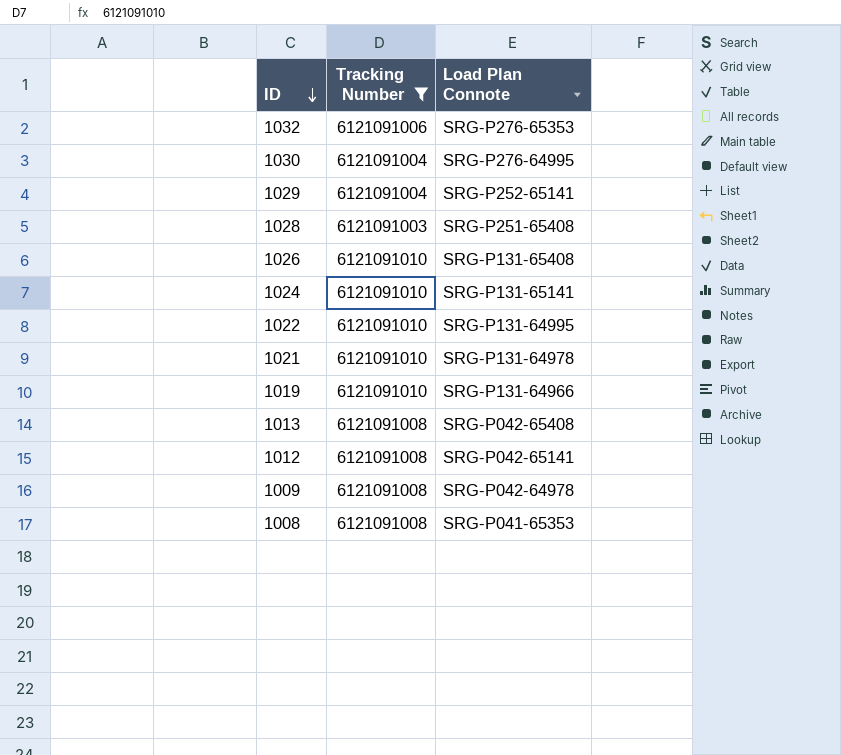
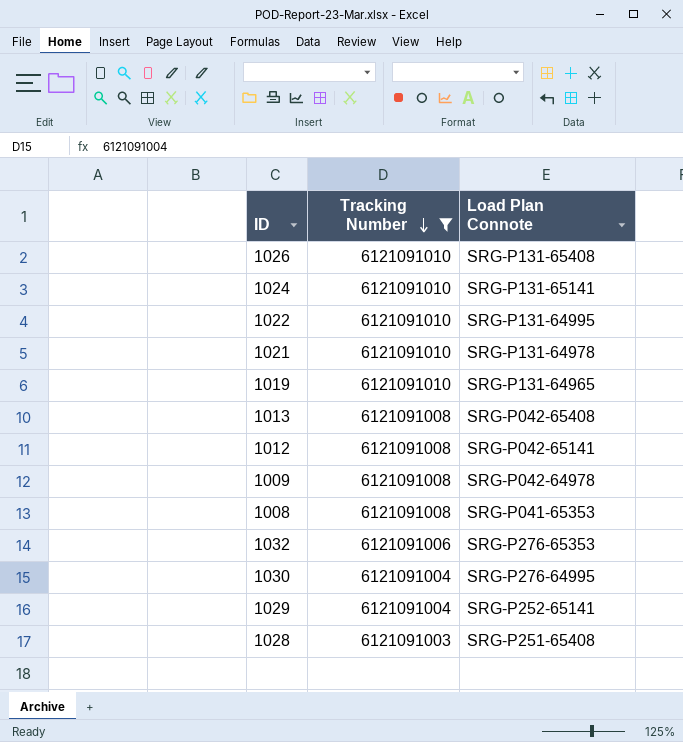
row order: ID descending -> Tracking Number descending
1019 | Load Plan Connote: SRG-P131-64966 -> SRG-P131-64965

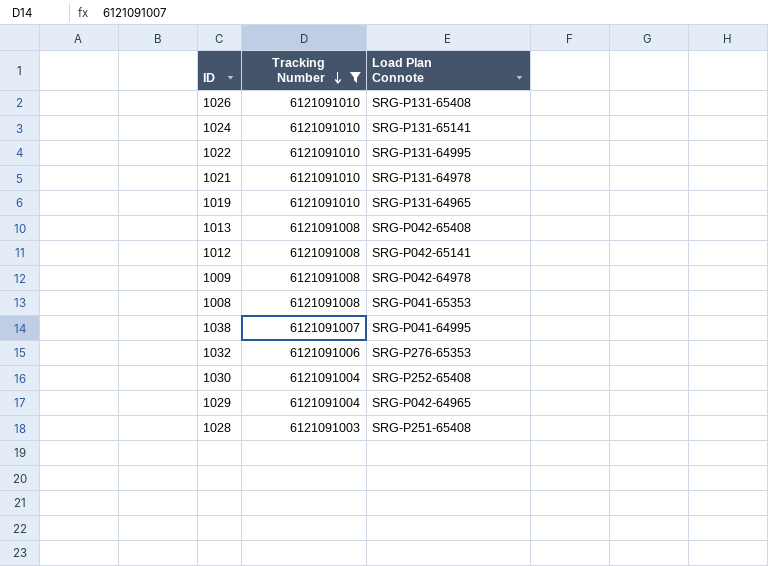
row 1038: none -> 6121091007 | SRG-P041-64995
1030 | Load Plan Connote: SRG-P276-64995 -> SRG-P252-65408
1029 | Load Plan Connote: SRG-P252-65141 -> SRG-P042-64965

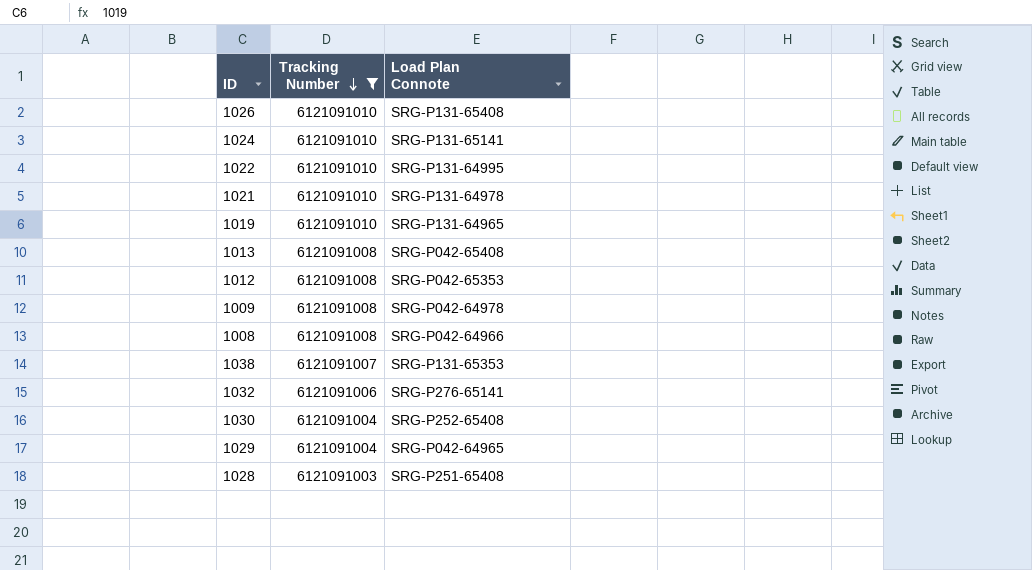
1012 | Load Plan Connote: SRG-P042-65141 -> SRG-P042-65353
1008 | Load Plan Connote: SRG-P041-65353 -> SRG-P042-64966
1038 | Load Plan Connote: SRG-P041-64995 -> SRG-P131-65353
1032 | Load Plan Connote: SRG-P276-65353 -> SRG-P276-65141

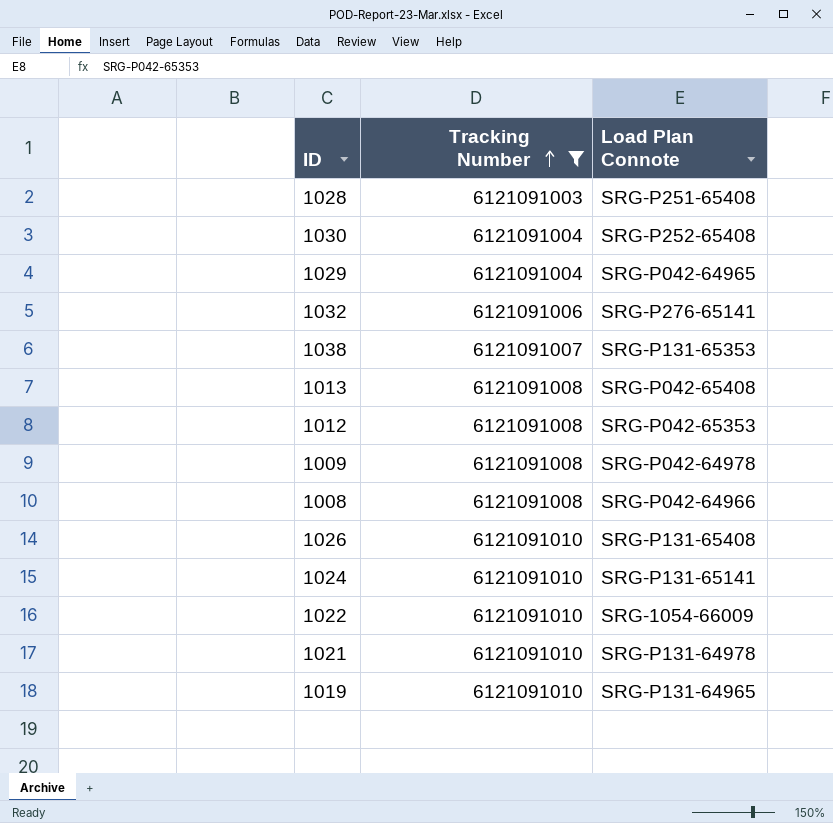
row order: Tracking Number descending -> Tracking Number ascending
1022 | Load Plan Connote: SRG-P131-64995 -> SRG-1054-66009

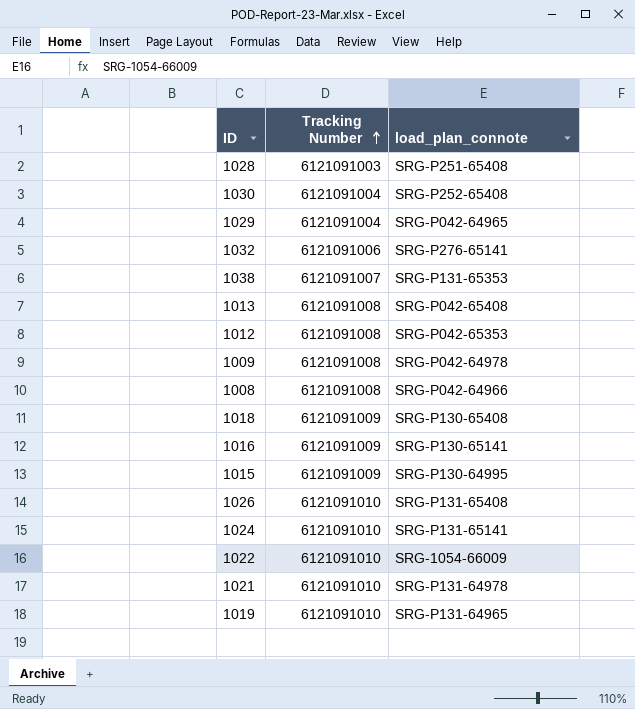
filter: Tracking Number != 6121091009 -> none
column name: Load Plan Connote -> load_plan_connote

